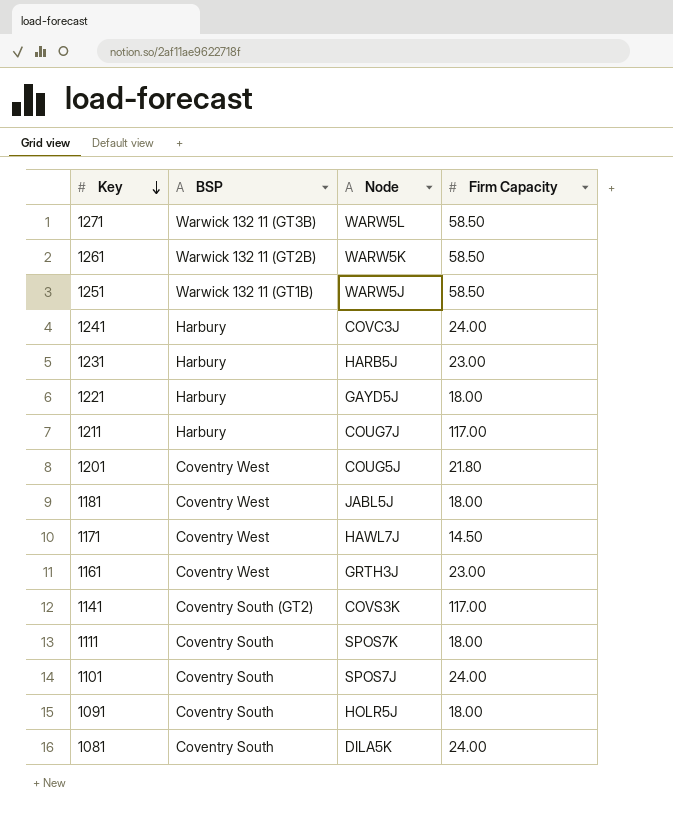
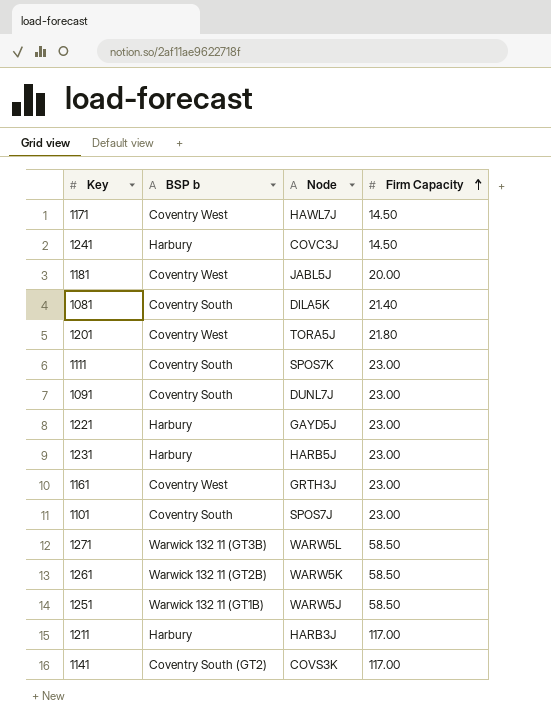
row order: Key descending -> Firm Capacity ascending
column name: BSP -> BSP b
1241 | Firm Capacity: 24.00 -> 14.50
1181 | Firm Capacity: 18.00 -> 20.00
1081 | Firm Capacity: 24.00 -> 21.40
1201 | Node: COUG5J -> TORA5J
1111 | Firm Capacity: 18.00 -> 23.00
1091 | Node: HOLR5J -> DUNL7J
1091 | Firm Capacity: 18.00 -> 23.00
1221 | Firm Capacity: 18.00 -> 23.00
1101 | Firm Capacity: 24.00 -> 23.00
1211 | Node: COUG7J -> HARB3J

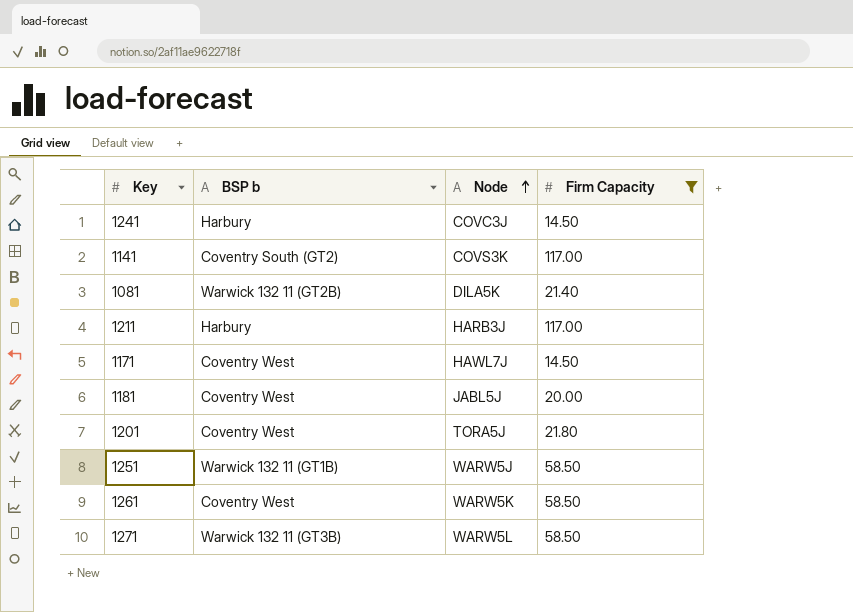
filter: none -> Firm Capacity != 23.00
row order: Firm Capacity ascending -> Node ascending
1081 | BSP b: Coventry South -> Warwick 132 11 (GT2B)
1261 | BSP b: Warwick 132 11 (GT2B) -> Coventry West

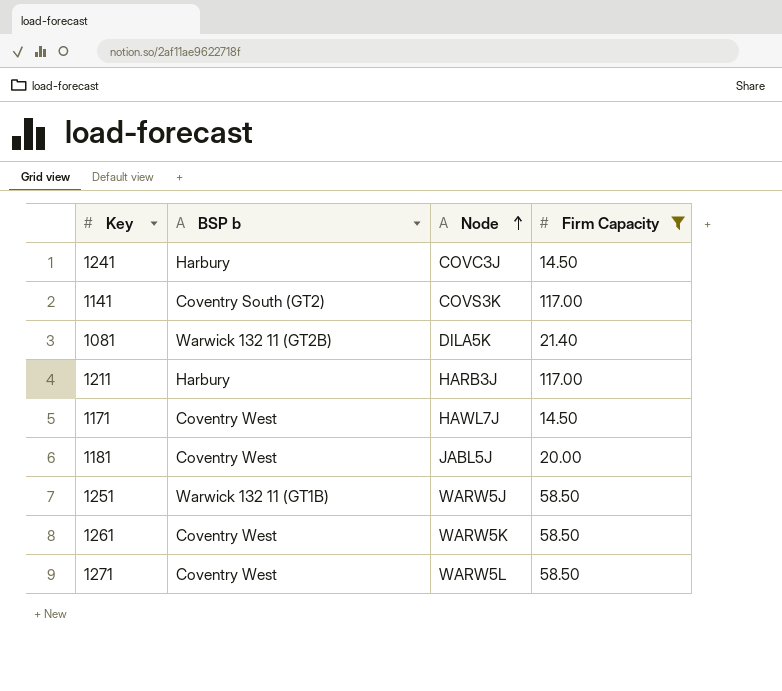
row 1201: Coventry West | TORA5J | 21.80 -> none
1271 | BSP b: Warwick 132 11 (GT3B) -> Coventry West

